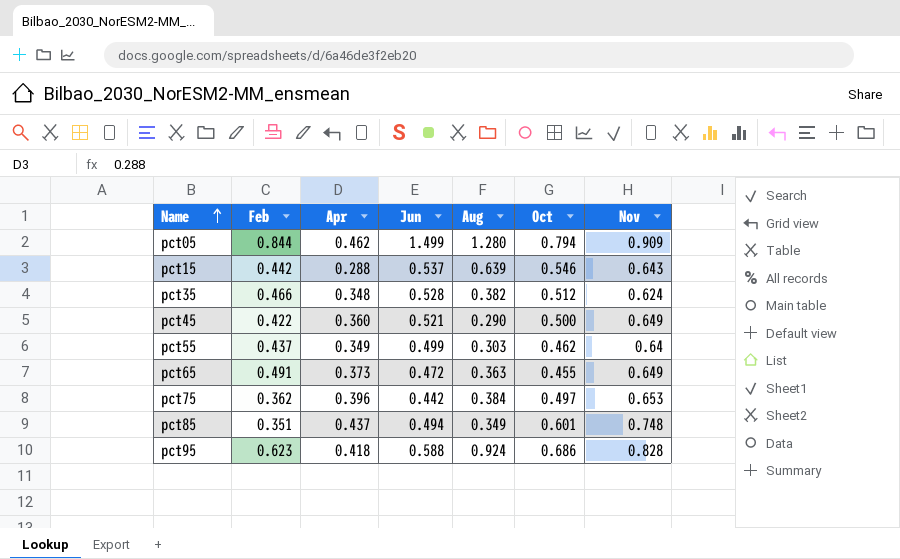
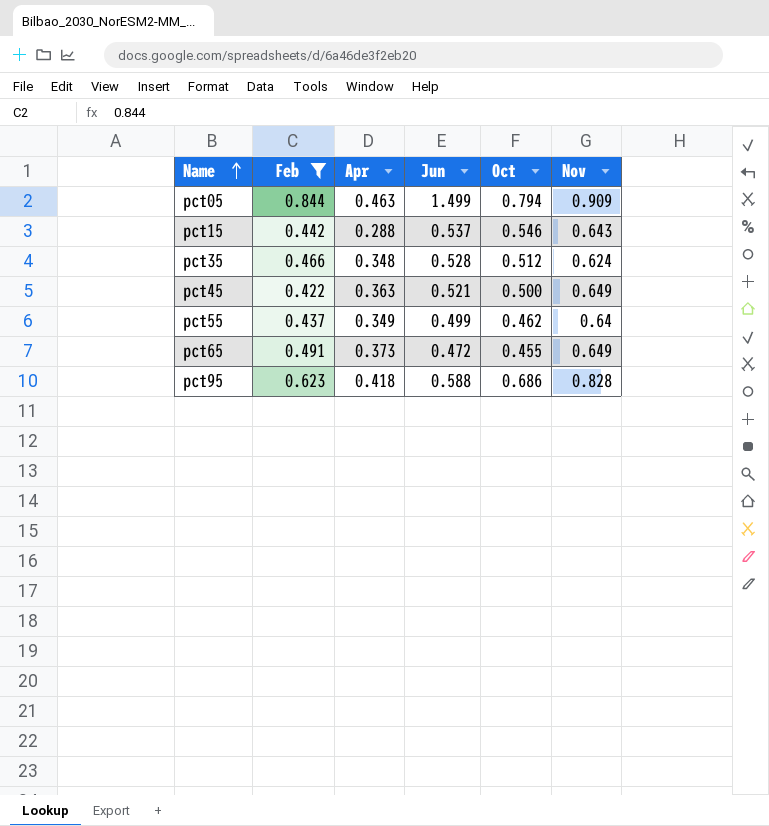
filter: none -> Feb >= 0.422
column Aug | position: 5 -> none
pct05 | Apr: 0.462 -> 0.463
pct45 | Apr: 0.360 -> 0.363

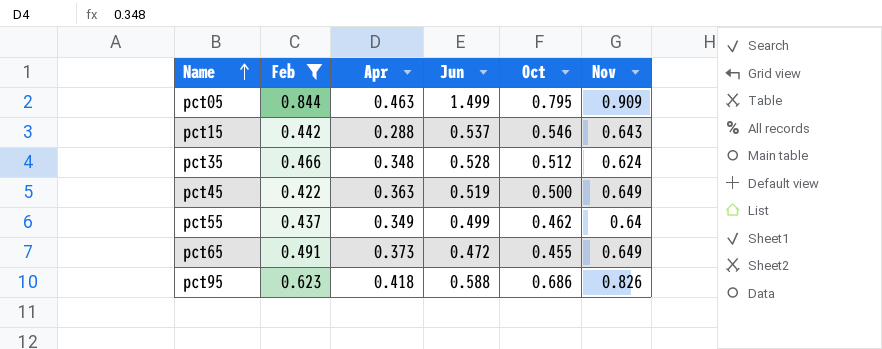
pct05 | Oct: 0.794 -> 0.795
pct45 | Jun: 0.521 -> 0.519
pct95 | Nov: 0.828 -> 0.826

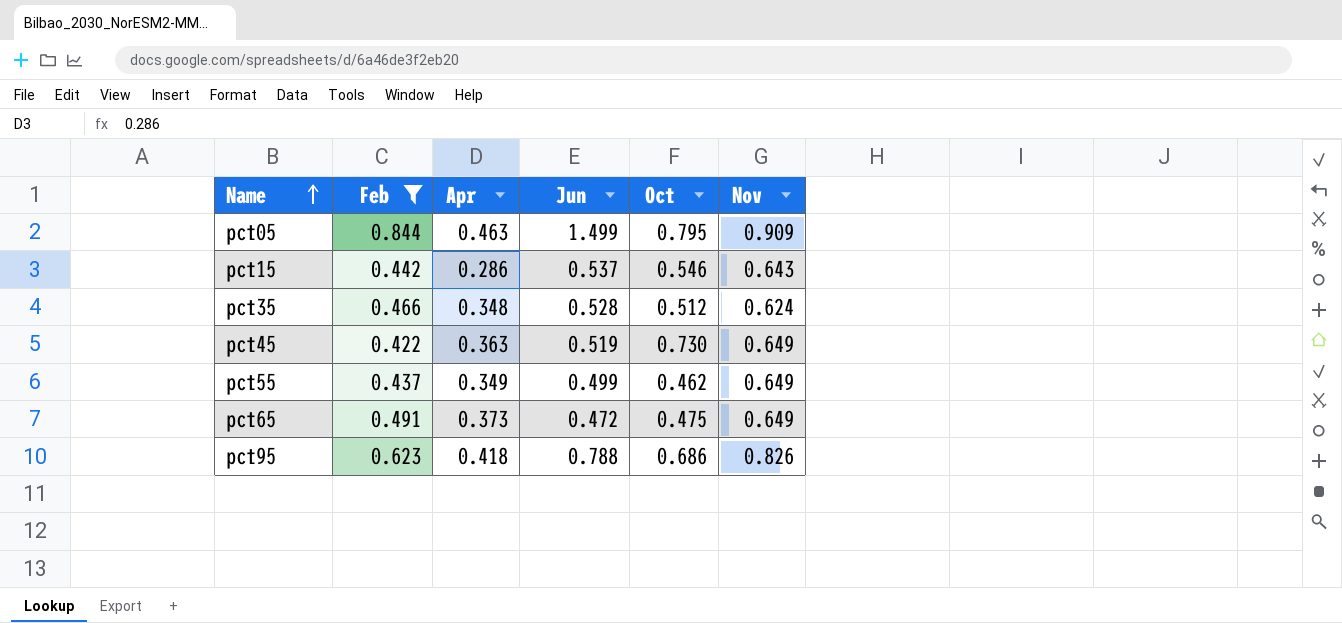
pct15 | Apr: 0.288 -> 0.286
pct45 | Oct: 0.500 -> 0.730
pct55 | Nov: 0.64 -> 0.649
pct65 | Oct: 0.455 -> 0.475
pct95 | Jun: 0.588 -> 0.788

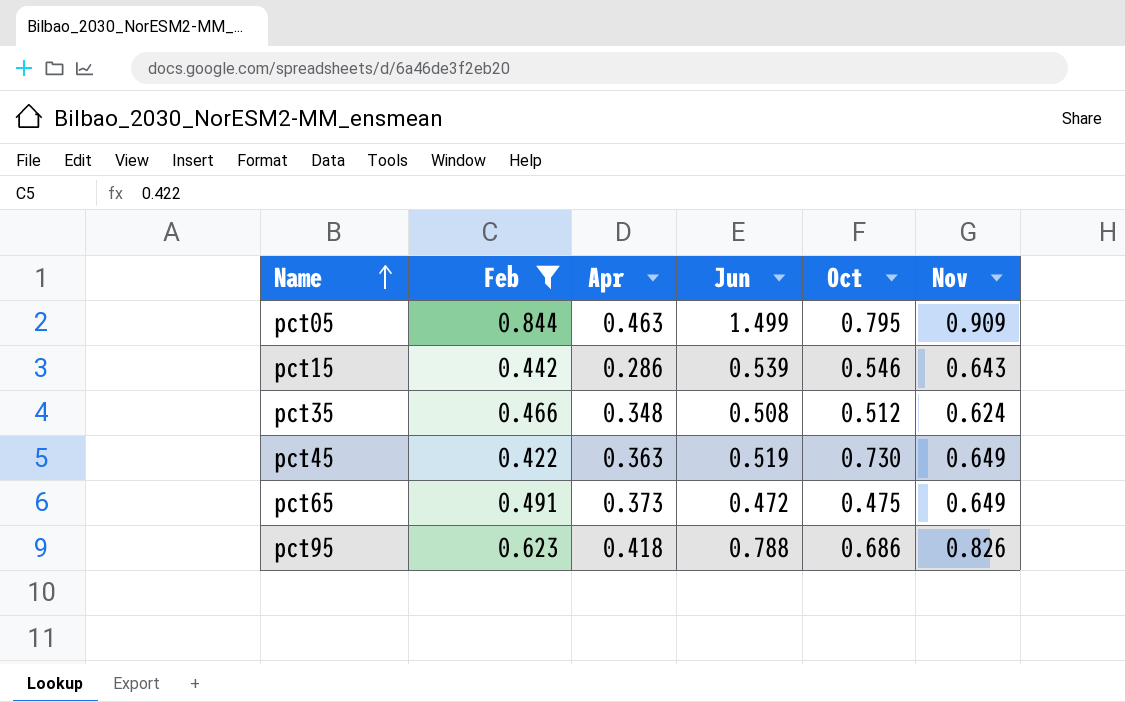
row pct55: 0.437 | 0.349 | 0.499 | 0.462 | 0.649 -> none
pct15 | Jun: 0.537 -> 0.539
pct35 | Jun: 0.528 -> 0.508

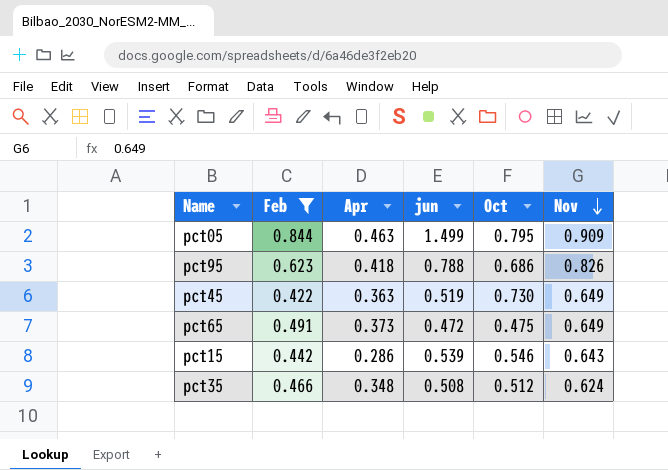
row order: Name ascending -> Nov descending
column name: Jun -> jun

